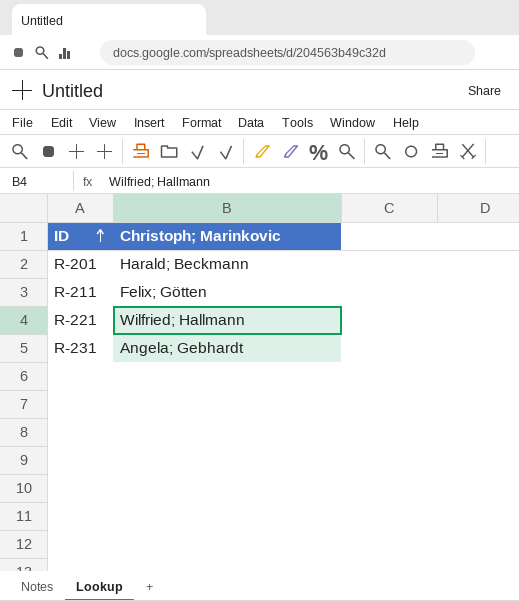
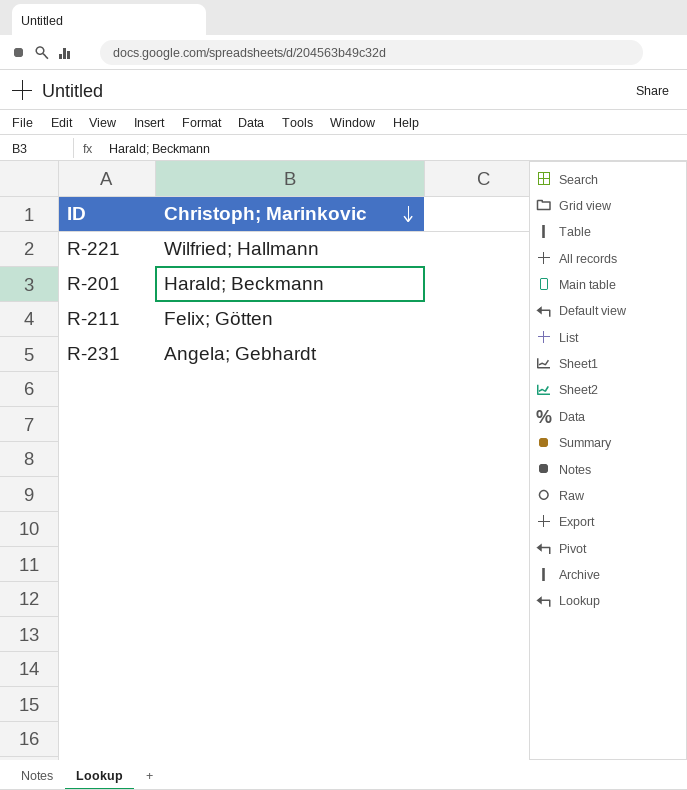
row order: ID ascending -> Christoph; Marinkovic descending

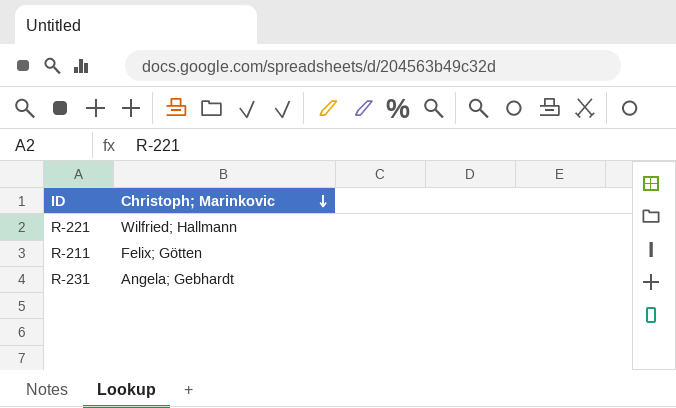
row R-201: Harald; Beckmann -> none

